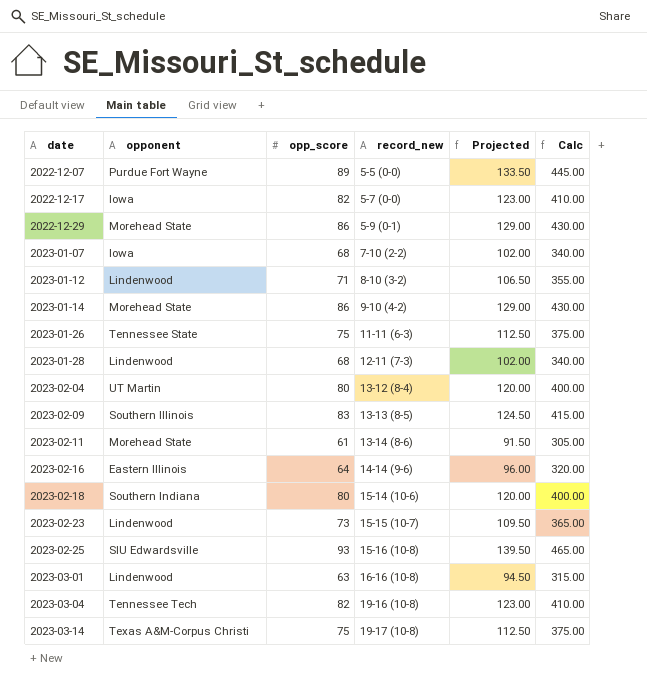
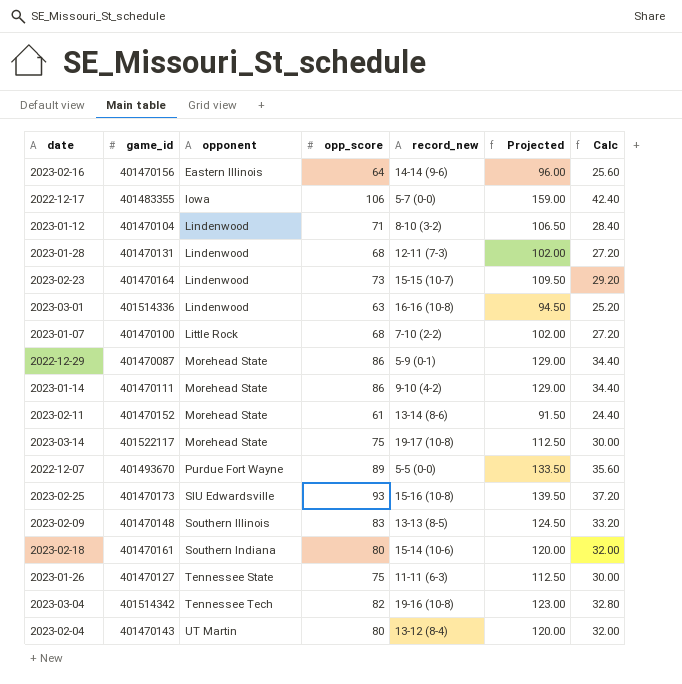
row order: date ascending -> opponent ascending
column game_id | position: none -> 2
column Calc | formula: [opp_score] * 5 -> [opp_score] * 0.4
2022-12-17 | opp_score: 82 -> 106
2022-12-17 | Projected: 123.00 -> 159.00
2023-01-07 | opponent: Iowa -> Little Rock
2023-03-14 | opponent: Texas A&M-Corpus Christi -> Morehead State

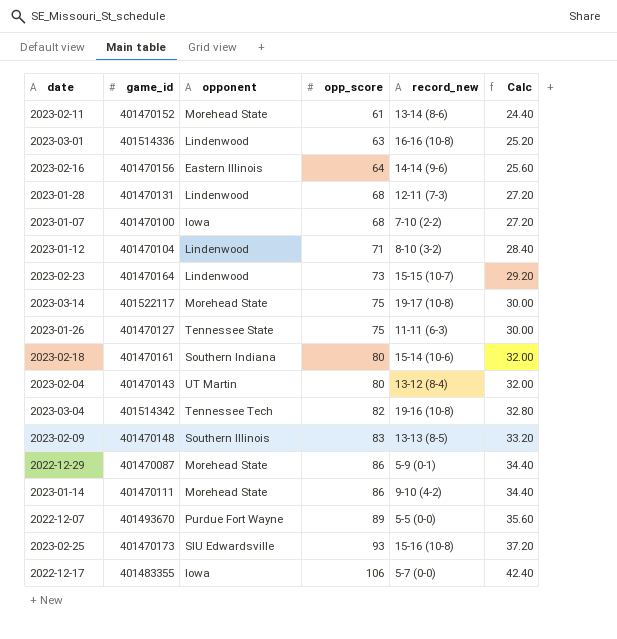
row order: opponent ascending -> opp_score ascending
column Projected | formula: [opp_score] * 1.5 -> none
2023-01-07 | opponent: Little Rock -> Iowa

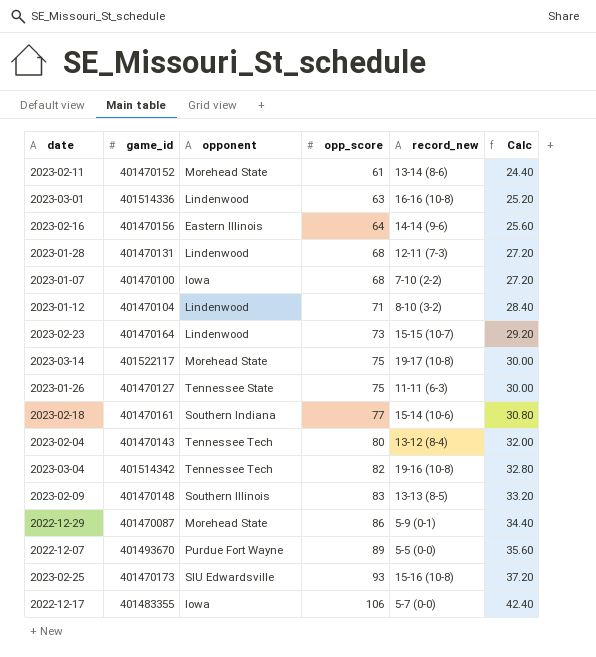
row 2023-01-14: 401470111 | Morehead State | 86 | 9-10 (4-2) | 34.40 -> none
2023-02-18 | opp_score: 80 -> 77
2023-02-18 | Calc: 32.00 -> 30.80
2023-02-04 | opponent: UT Martin -> Tennessee Tech

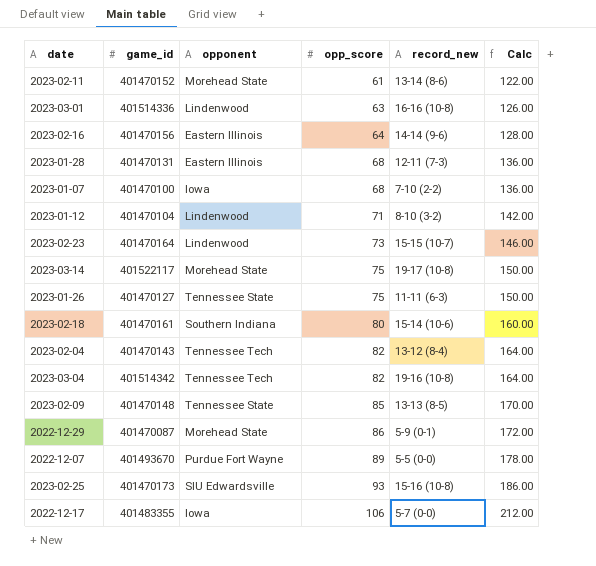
column Calc | formula: [opp_score] * 0.4 -> [opp_score] * 2
2023-01-28 | opponent: Lindenwood -> Eastern Illinois
2023-02-18 | opp_score: 77 -> 80
2023-02-04 | opp_score: 80 -> 82
2023-02-09 | opponent: Southern Illinois -> Tennessee State
2023-02-09 | opp_score: 83 -> 85

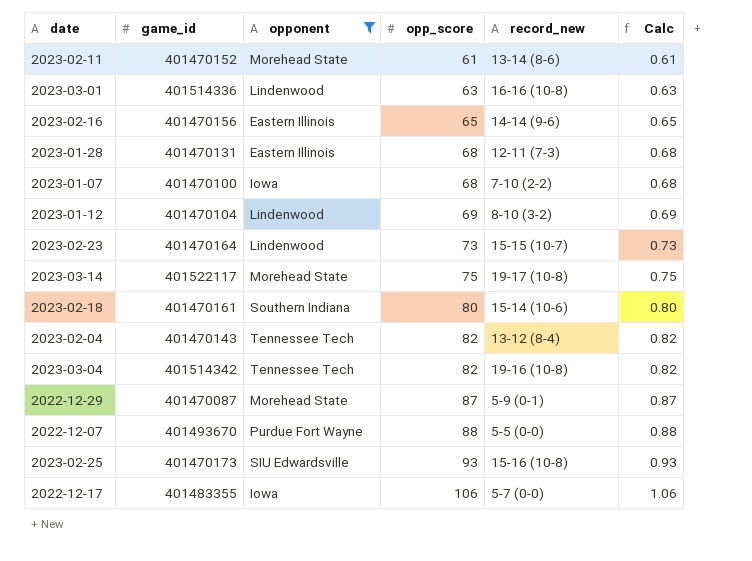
filter: none -> opponent != Tennessee State
column Calc | formula: [opp_score] * 2 -> [opp_score] * 0.01
2023-02-16 | opp_score: 64 -> 65
2023-01-12 | opp_score: 71 -> 69
2022-12-29 | opp_score: 86 -> 87
2022-12-07 | opp_score: 89 -> 88

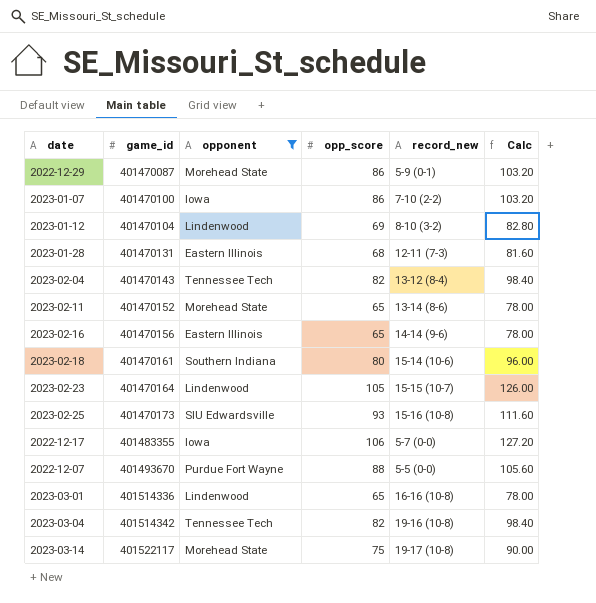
row order: opp_score ascending -> game_id ascending
column Calc | formula: [opp_score] * 0.01 -> [opp_score] * 1.2
2022-12-29 | opp_score: 87 -> 86
2023-01-07 | opp_score: 68 -> 86
2023-02-11 | opp_score: 61 -> 65
2023-02-23 | opp_score: 73 -> 105
2023-03-01 | opp_score: 63 -> 65

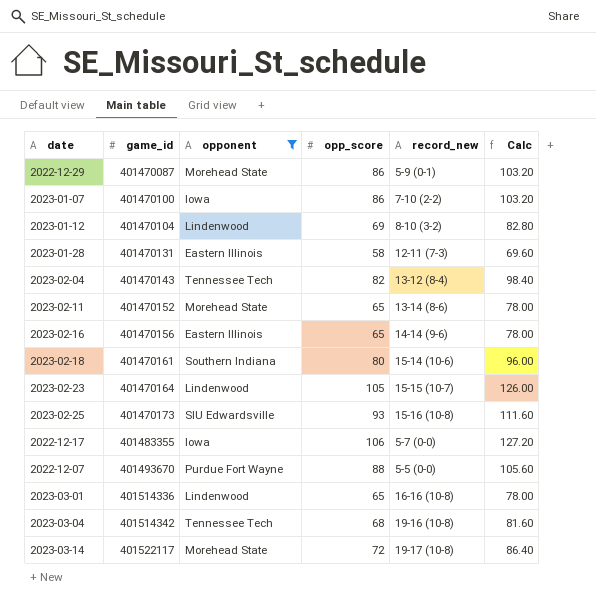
2023-01-28 | opp_score: 68 -> 58
2023-01-28 | Calc: 81.60 -> 69.60
2023-03-04 | opp_score: 82 -> 68
2023-03-04 | Calc: 98.40 -> 81.60
2023-03-14 | opp_score: 75 -> 72
2023-03-14 | Calc: 90.00 -> 86.40

